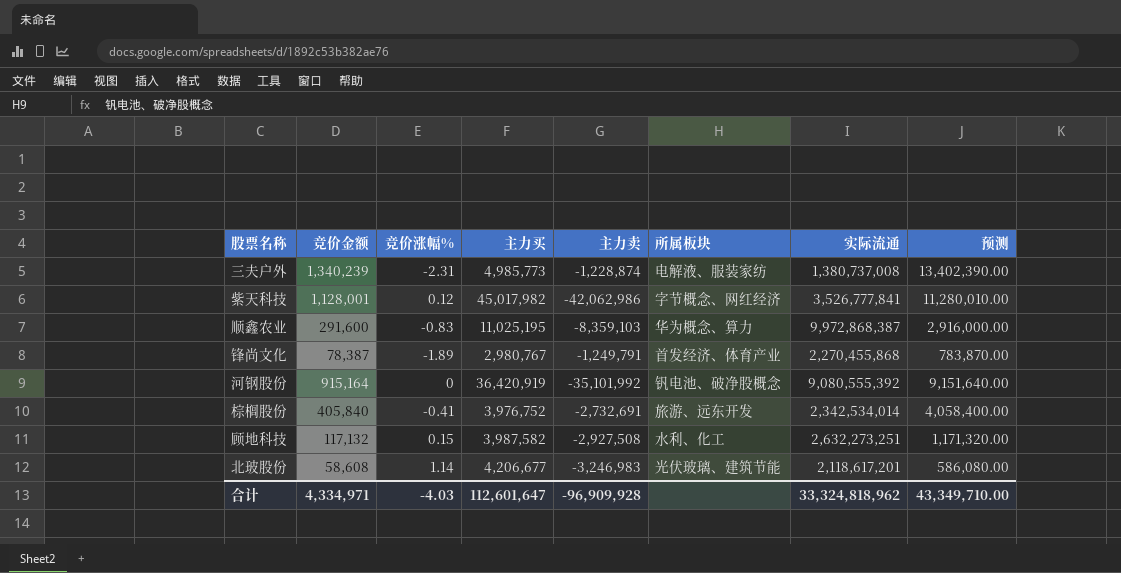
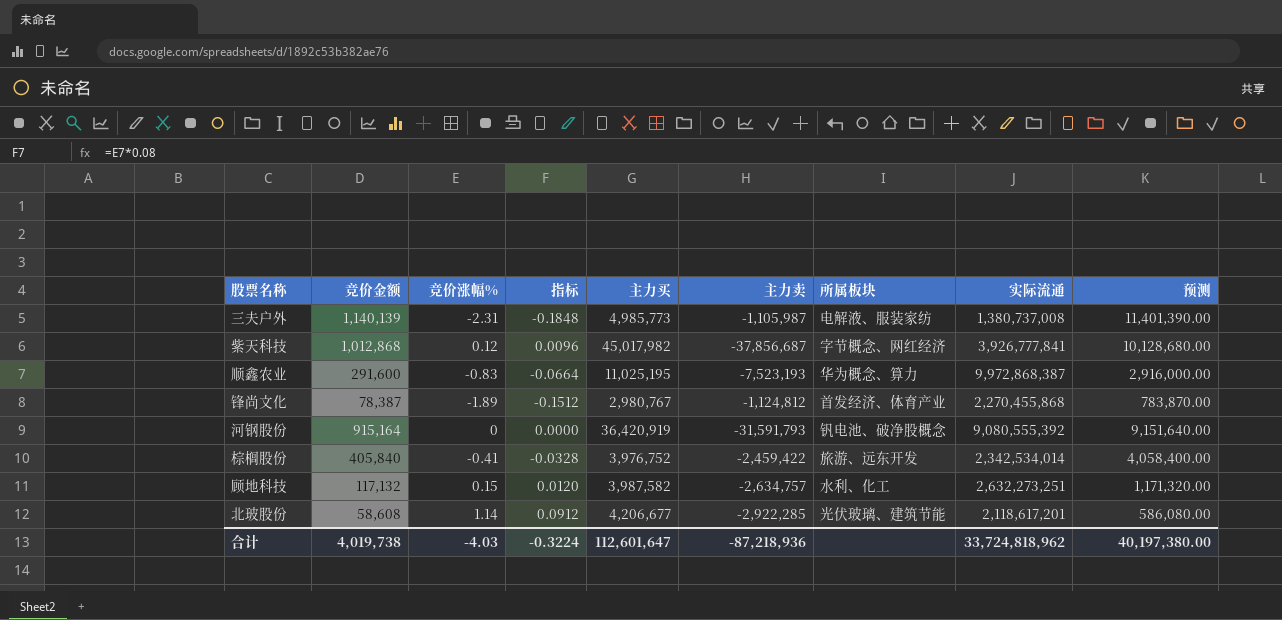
column 指标 | formula: none -> [竞价涨幅%] * 0.08
三夫户外 | 竞价金额: 1,340,239 -> 1,140,139
三夫户外 | 主力卖: -1,228,874 -> -1,105,987
三夫户外 | 预测: 13,402,390.00 -> 11,401,390.00
紫天科技 | 竞价金额: 1,128,001 -> 1,012,868
紫天科技 | 主力卖: -42,062,986 -> -37,856,687
紫天科技 | 实际流通: 3,526,777,841 -> 3,926,777,841
紫天科技 | 预测: 11,280,010.00 -> 10,128,680.00
顺鑫农业 | 主力卖: -8,359,103 -> -7,523,193
锋尚文化 | 主力卖: -1,249,791 -> -1,124,812
河钢股份 | 主力卖: -35,101,992 -> -31,591,793
棕榈股份 | 主力卖: -2,732,691 -> -2,459,422
顾地科技 | 主力卖: -2,927,508 -> -2,634,757
北玻股份 | 主力卖: -3,246,983 -> -2,922,285
合计 | 竞价金额: 4,334,971 -> 4,019,738
合计 | 主力卖: -96,909,928 -> -87,218,936
合计 | 实际流通: 33,324,818,962 -> 33,724,818,962
合计 | 预测: 43,349,710.00 -> 40,197,380.00

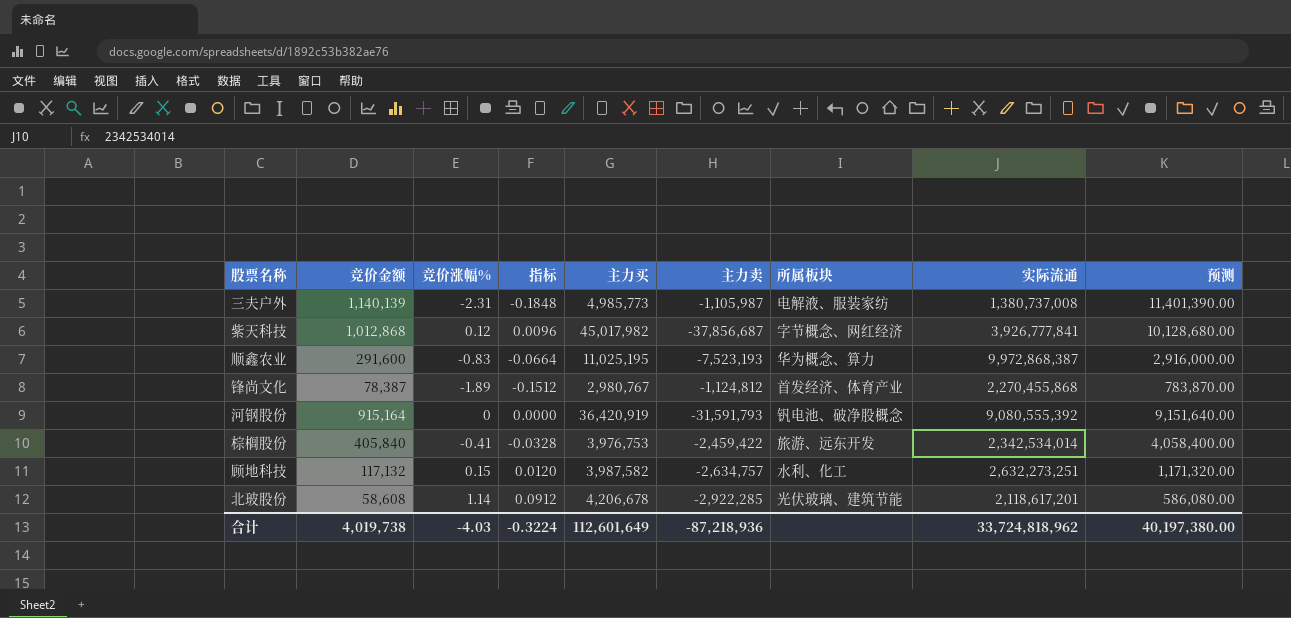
棕榈股份 | 主力买: 3,976,752 -> 3,976,753
北玻股份 | 主力买: 4,206,677 -> 4,206,678
合计 | 主力买: 112,601,647 -> 112,601,649

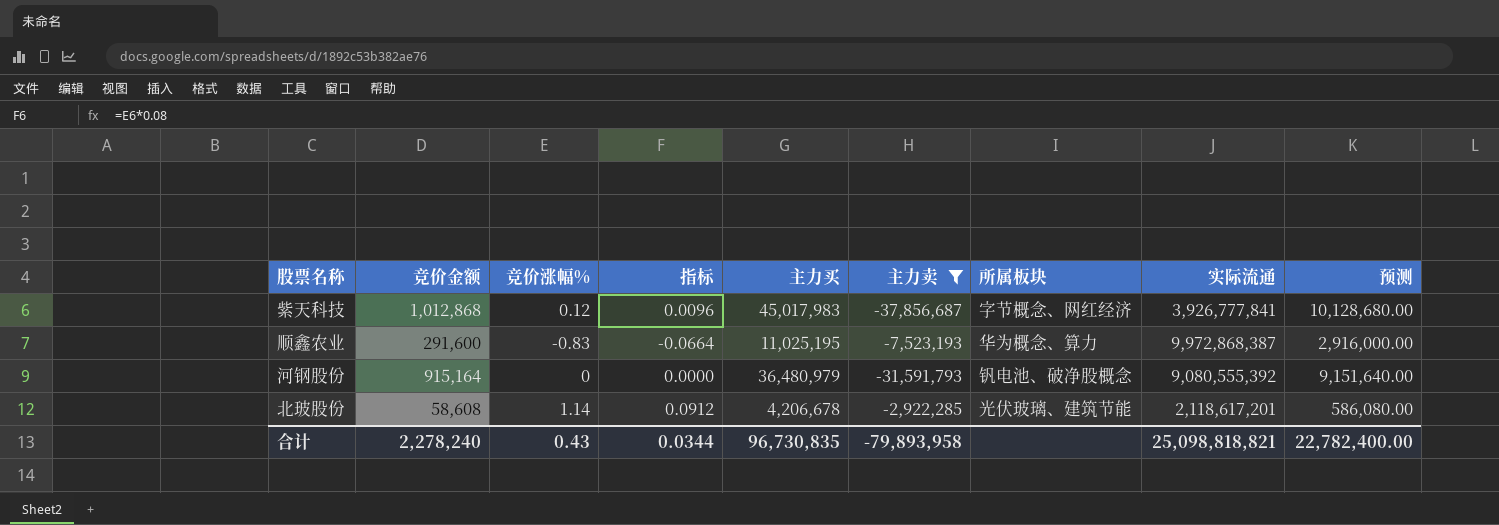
filter: none -> 主力卖 <= -2,922,285
紫天科技 | 主力买: 45,017,982 -> 45,017,983
河钢股份 | 主力买: 36,420,919 -> 36,480,979
合计 | 竞价金额: 4,019,738 -> 2,278,240
合计 | 竞价涨幅%: -4.03 -> 0.43
合计 | 指标: -0.3224 -> 0.0344
合计 | 主力买: 112,601,649 -> 96,730,835
合计 | 主力卖: -87,218,936 -> -79,893,958
合计 | 实际流通: 33,724,818,962 -> 25,098,818,821
合计 | 预测: 40,197,380.00 -> 22,782,400.00

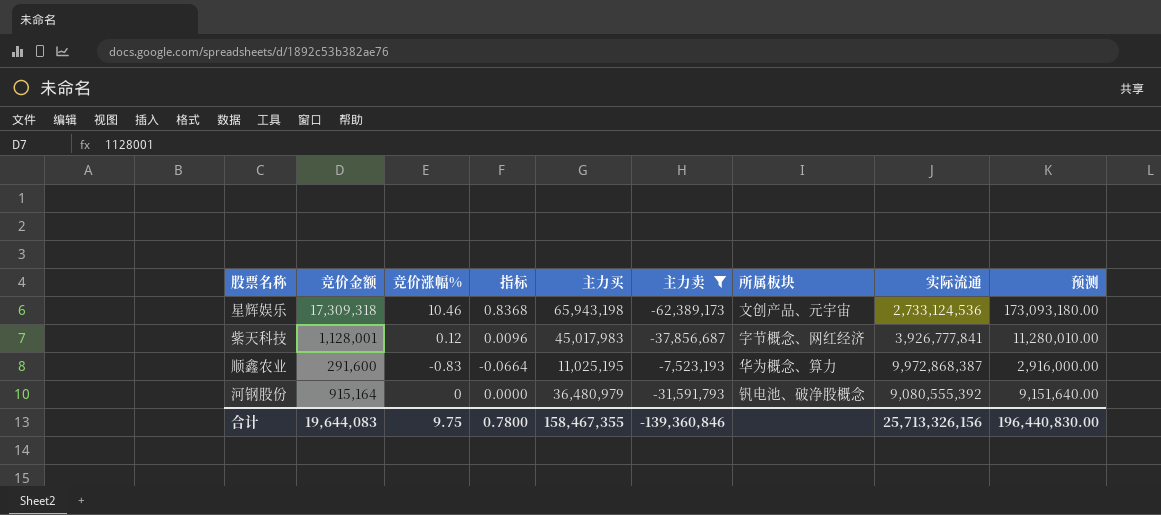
row 北玻股份: 58,608 | 1.14 | 0.0912 | 4,206,678 | -2,922,285 | 光伏玻璃、建筑节能 | 2,118,617,201 | 586,080.00 -> none
row 星辉娱乐: none -> 17,309,318 | 10.46 | 0.8368 | 65,943,198 | -62,389,173 | 文创产品、元宇宙 | 2,733,124,536 | 173,093,180.00
紫天科技 | 竞价金额: 1,012,868 -> 1,128,001
紫天科技 | 预测: 10,128,680.00 -> 11,280,010.00
合计 | 竞价金额: 2,278,240 -> 19,644,083
合计 | 竞价涨幅%: 0.43 -> 9.75
合计 | 指标: 0.0344 -> 0.7800
合计 | 主力买: 96,730,835 -> 158,467,355
合计 | 主力卖: -79,893,958 -> -139,360,846
合计 | 实际流通: 25,098,818,821 -> 25,713,326,156
合计 | 预测: 22,782,400.00 -> 196,440,830.00

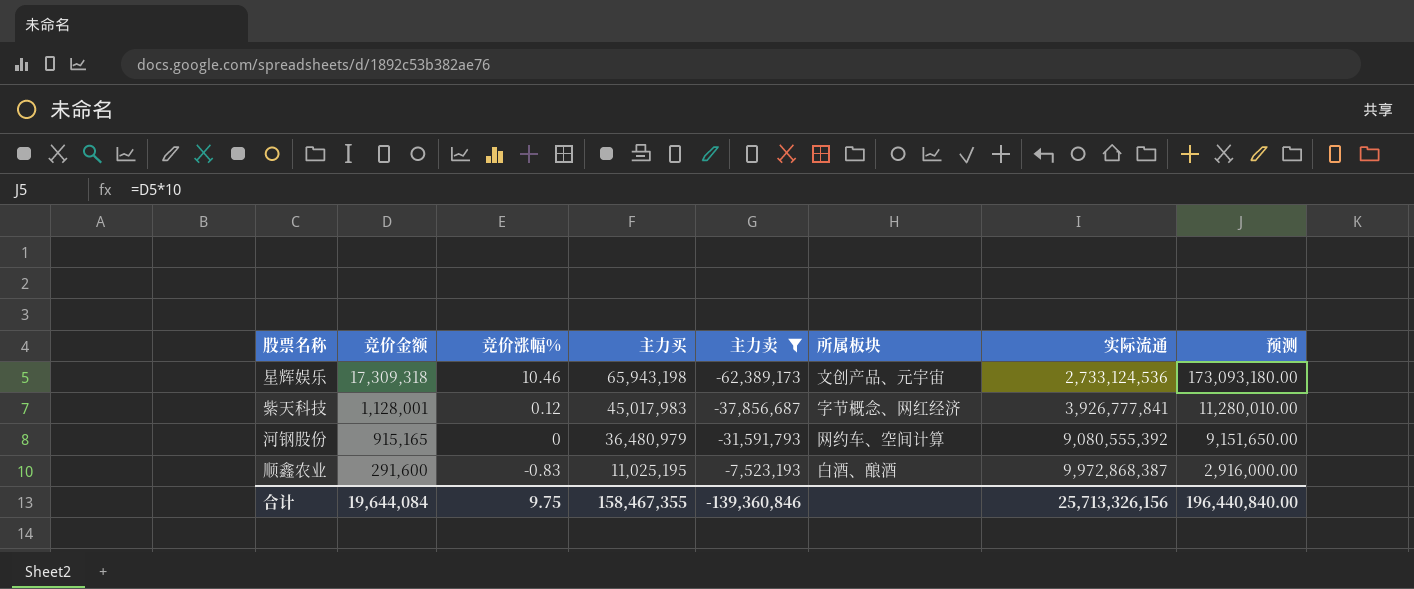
row order: none -> 竞价金额 descending
column 指标 | formula: [竞价涨幅%] * 0.08 -> none
河钢股份 | 竞价金额: 915,164 -> 915,165
河钢股份 | 所属板块: 钒电池、破净股概念 -> 网约车、空间计算
河钢股份 | 预测: 9,151,640.00 -> 9,151,650.00
顺鑫农业 | 所属板块: 华为概念、算力 -> 白酒、酿酒
合计 | 竞价金额: 19,644,083 -> 19,644,084
合计 | 预测: 196,440,830.00 -> 196,440,840.00

